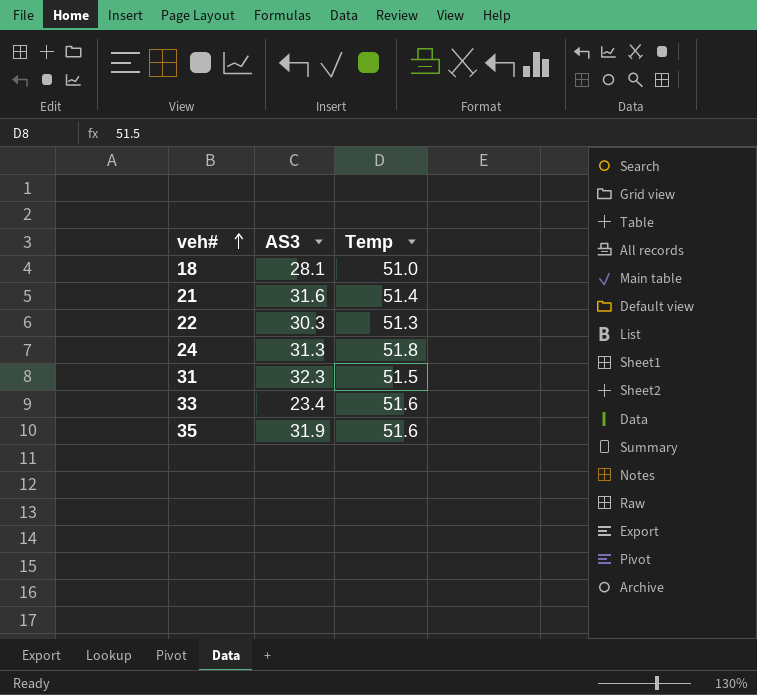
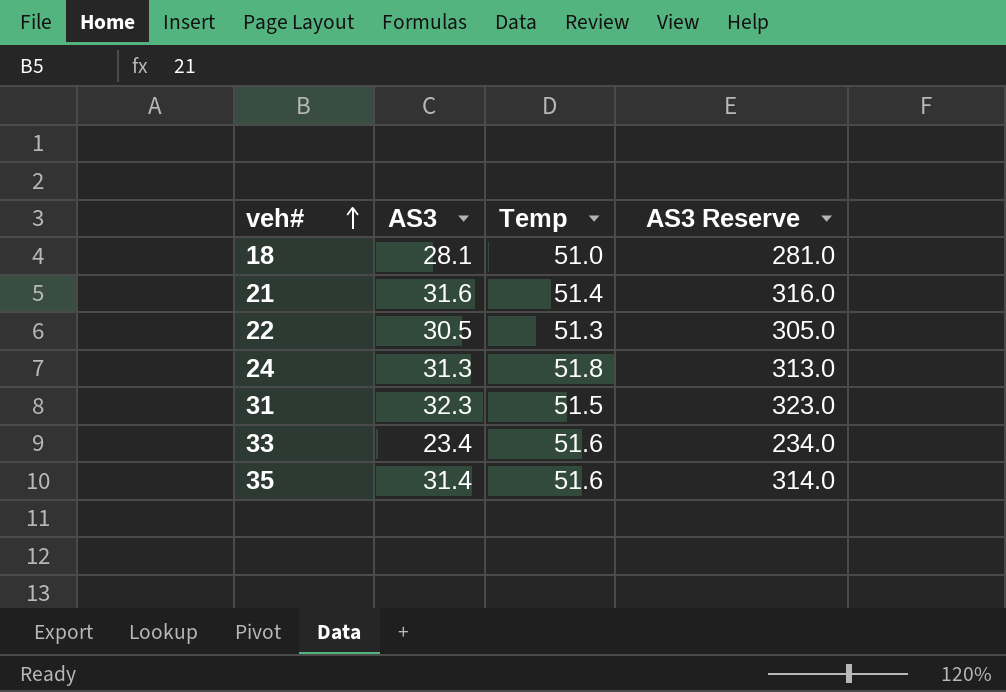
column AS3 Reserve | formula: none -> [AS3] * 10
22 | AS3: 30.3 -> 30.5
35 | AS3: 31.9 -> 31.4

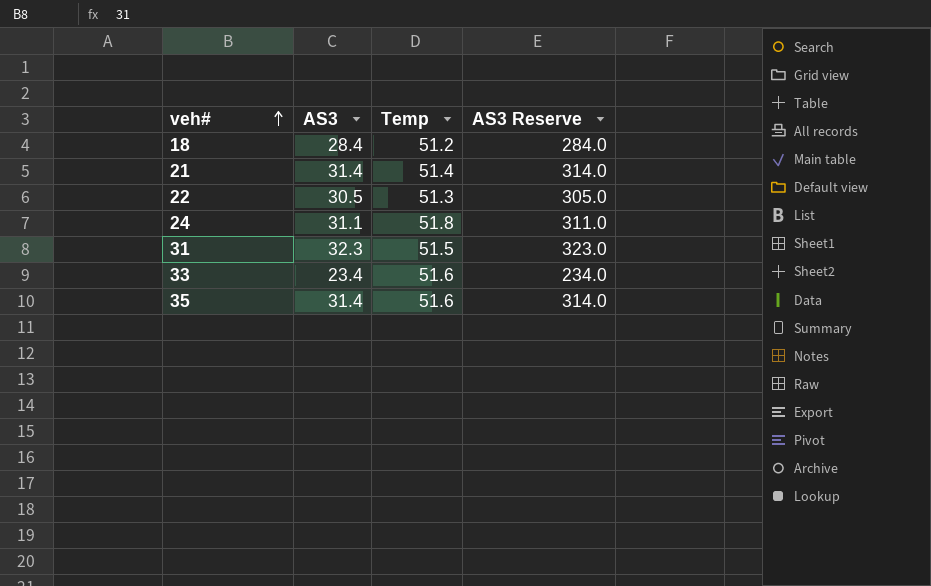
18 | AS3: 28.1 -> 28.4
18 | Temp: 51.0 -> 51.2
18 | AS3 Reserve: 281.0 -> 284.0
21 | AS3: 31.6 -> 31.4
21 | AS3 Reserve: 316.0 -> 314.0
24 | AS3: 31.3 -> 31.1
24 | AS3 Reserve: 313.0 -> 311.0

